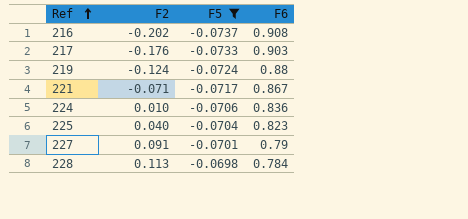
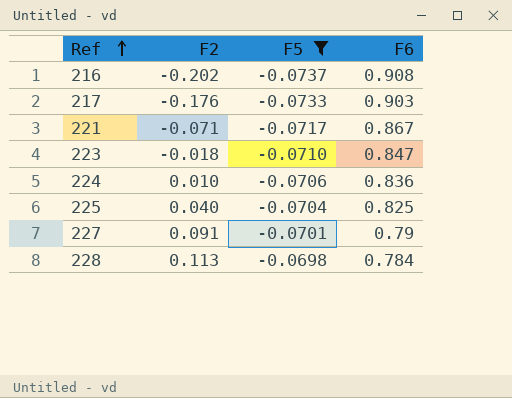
row 219: -0.124 | -0.0724 | 0.88 -> none
row 223: none -> -0.018 | -0.0710 | 0.847
225 | F6: 0.823 -> 0.825

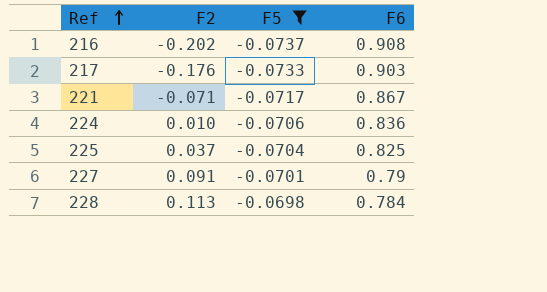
row 223: -0.018 | -0.0710 | 0.847 -> none
225 | F2: 0.040 -> 0.037

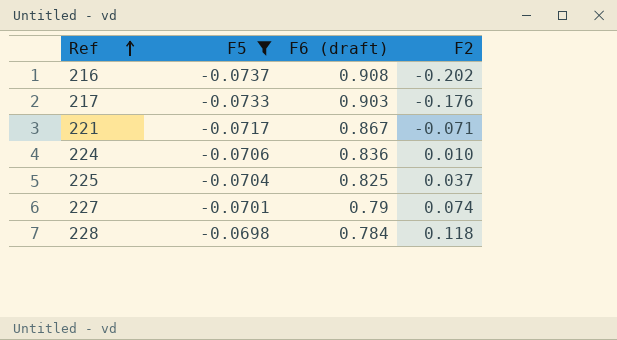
column name: F6 -> F6 (draft)
column F2 | position: 2 -> 4
227 | F2: 0.091 -> 0.074
228 | F2: 0.113 -> 0.118

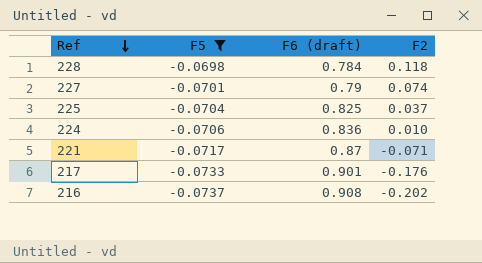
row order: Ref ascending -> Ref descending
221 | F6 (draft): 0.867 -> 0.87
217 | F6 (draft): 0.903 -> 0.901

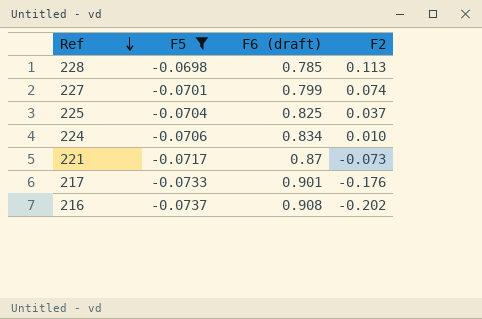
228 | F6 (draft): 0.784 -> 0.785
228 | F2: 0.118 -> 0.113
227 | F6 (draft): 0.79 -> 0.799
224 | F6 (draft): 0.836 -> 0.834
221 | F2: -0.071 -> -0.073

